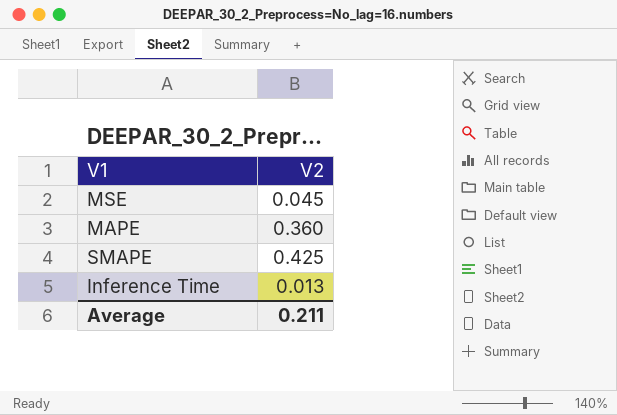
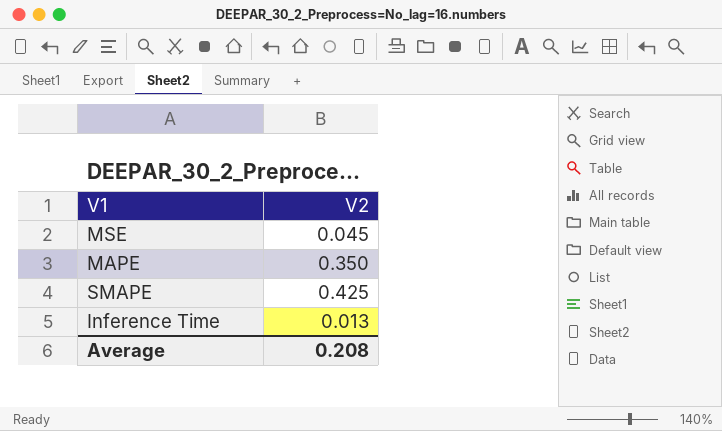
MAPE | V2: 0.360 -> 0.350
Average | V2: 0.211 -> 0.208

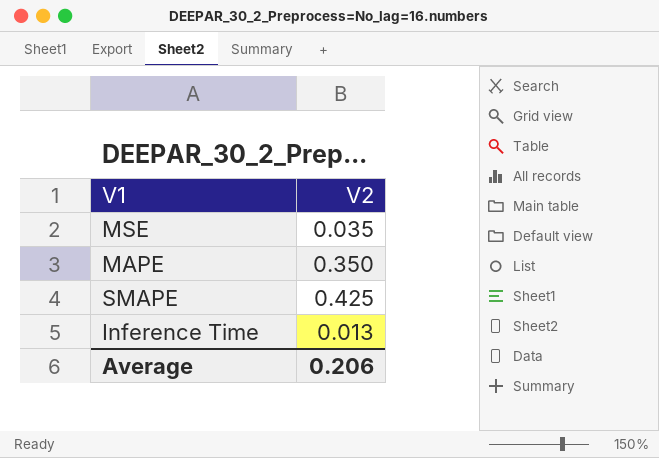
MSE | V2: 0.045 -> 0.035
Average | V2: 0.208 -> 0.206

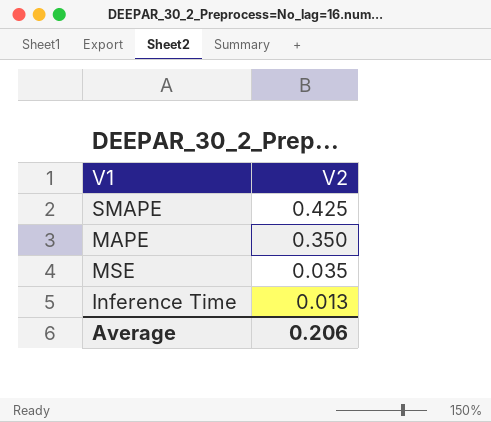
row order: none -> V2 descending

